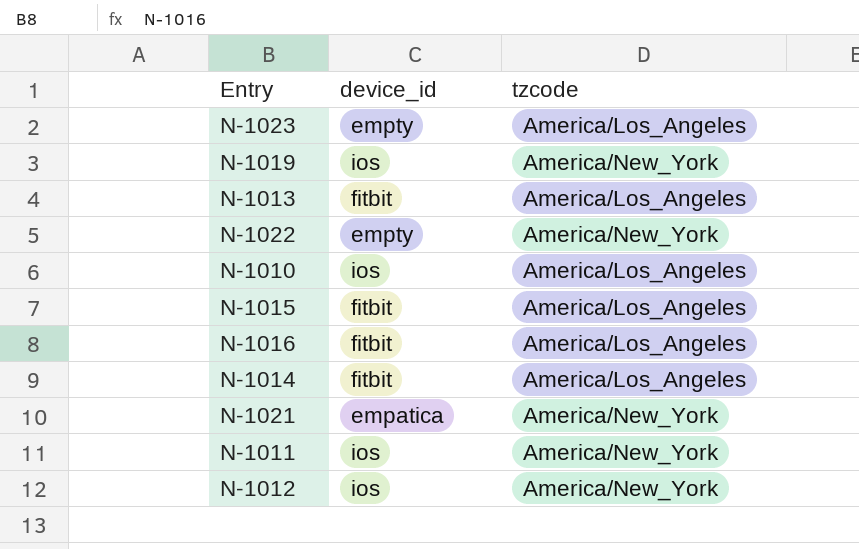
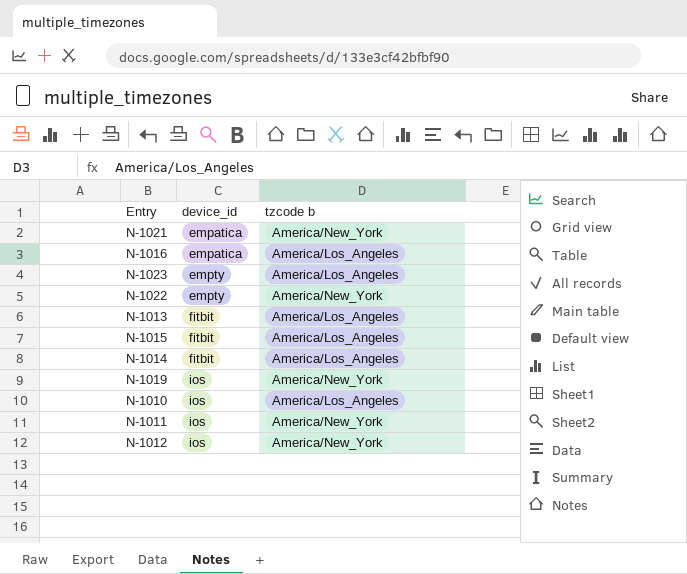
row order: none -> device_id ascending
column name: tzcode -> tzcode b
N-1016 | device_id: fitbit -> empatica

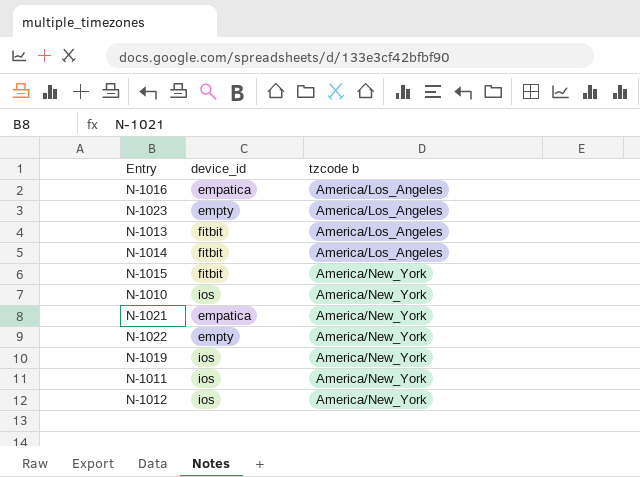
row order: device_id ascending -> tzcode b ascending
N-1015 | tzcode b: America/Los_Angeles -> America/New_York
N-1010 | tzcode b: America/Los_Angeles -> America/New_York

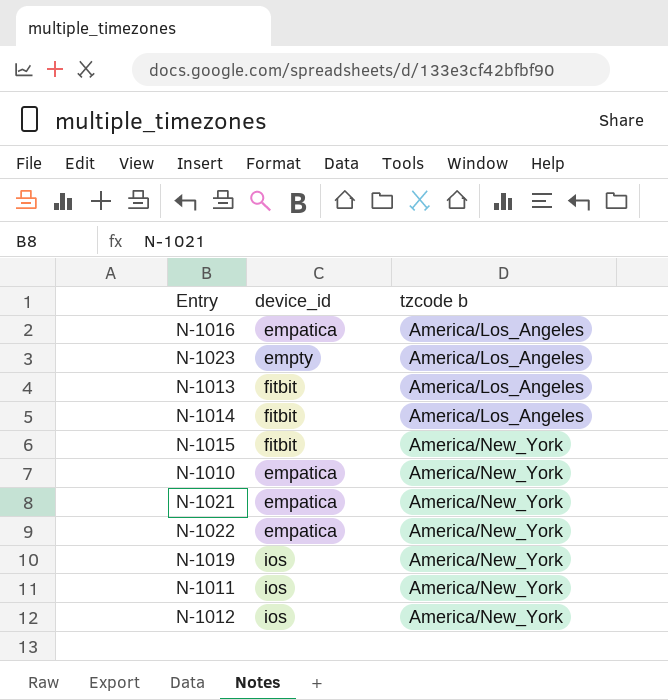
N-1010 | device_id: ios -> empatica
N-1022 | device_id: empty -> empatica

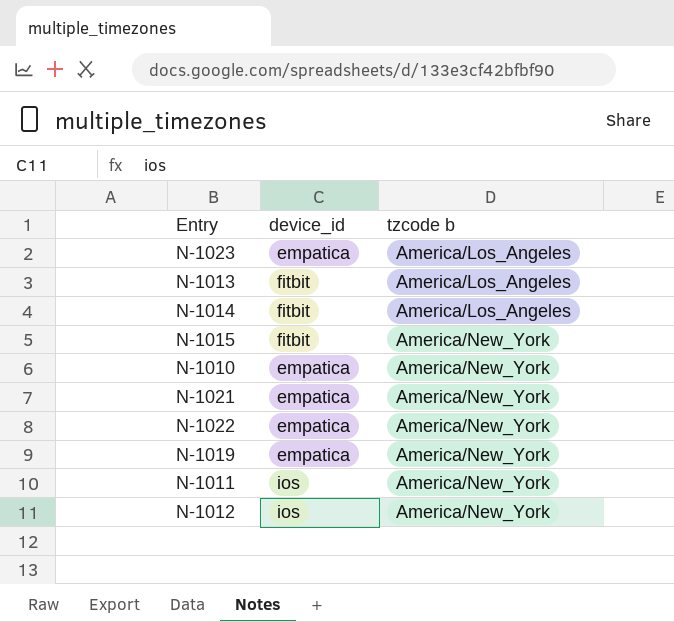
row N-1016: empatica | America/Los_Angeles -> none
N-1023 | device_id: empty -> empatica
N-1019 | device_id: ios -> empatica

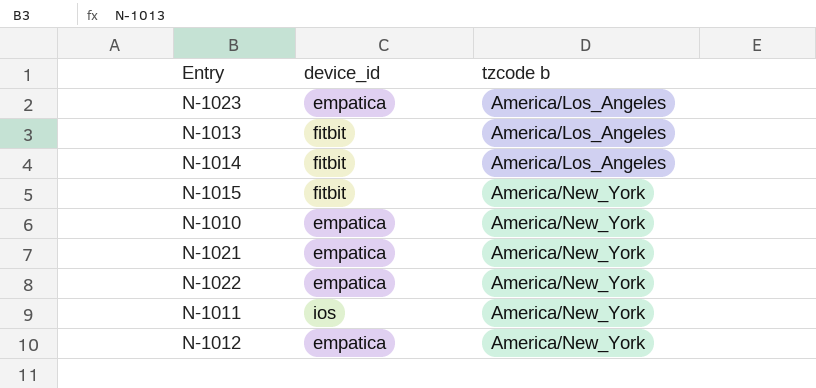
row N-1019: empatica | America/New_York -> none
N-1012 | device_id: ios -> empatica

